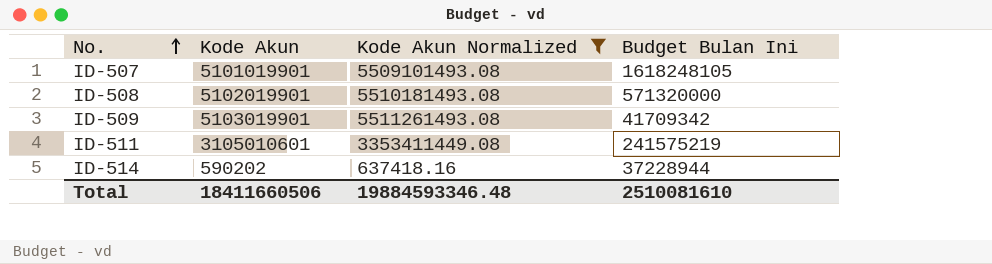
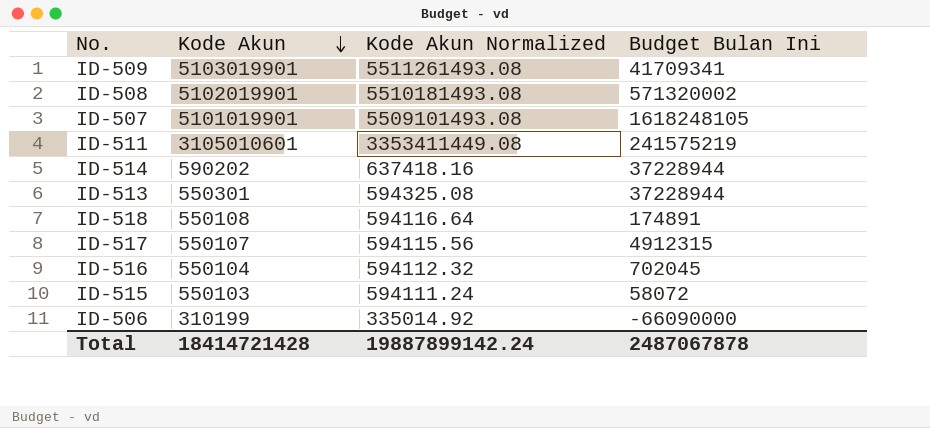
filter: Kode Akun Normalized >= 637418.16 -> none
row order: No. ascending -> Kode Akun descending
ID-509 | Budget Bulan Ini: 41709342 -> 41709341
ID-508 | Budget Bulan Ini: 571320000 -> 571320002
Total | Kode Akun: 18411660506 -> 18414721428
Total | Kode Akun Normalized: 19884593346.48 -> 19887899142.24
Total | Budget Bulan Ini: 2510081610 -> 2487067878

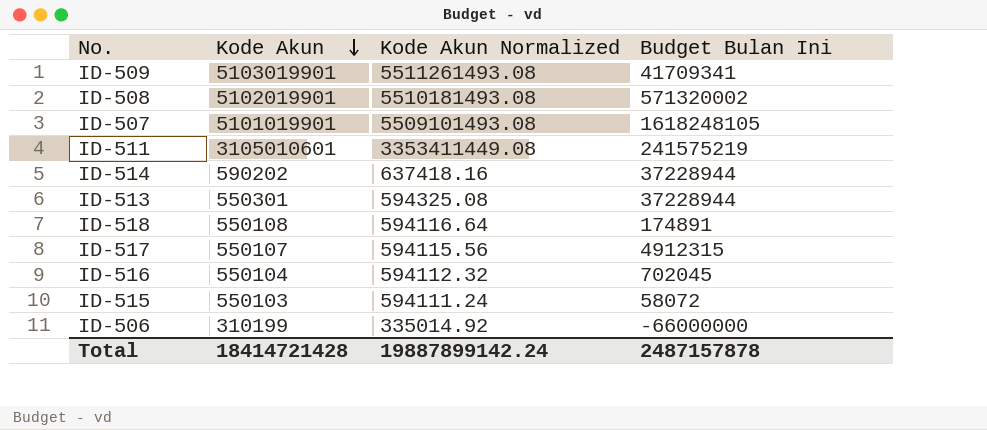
ID-506 | Budget Bulan Ini: -66090000 -> -66000000
Total | Budget Bulan Ini: 2487067878 -> 2487157878

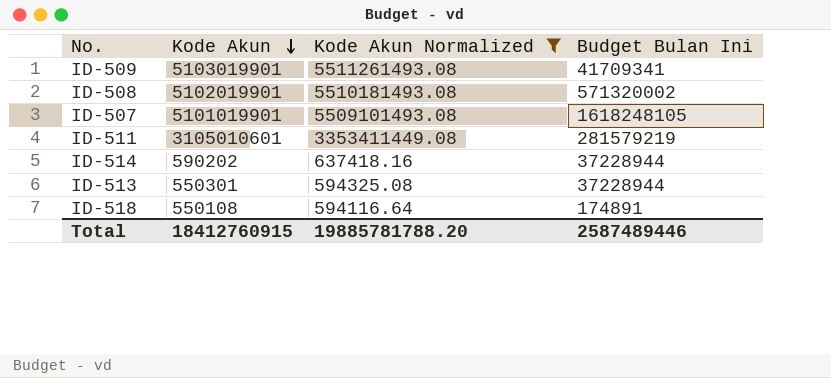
filter: none -> Kode Akun Normalized >= 594116.64
ID-511 | Budget Bulan Ini: 241575219 -> 281579219
Total | Kode Akun: 18414721428 -> 18412760915
Total | Kode Akun Normalized: 19887899142.24 -> 19885781788.20
Total | Budget Bulan Ini: 2487157878 -> 2587489446

